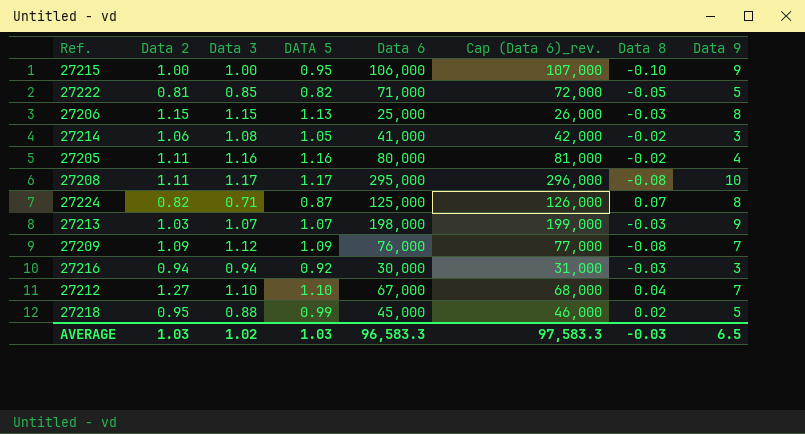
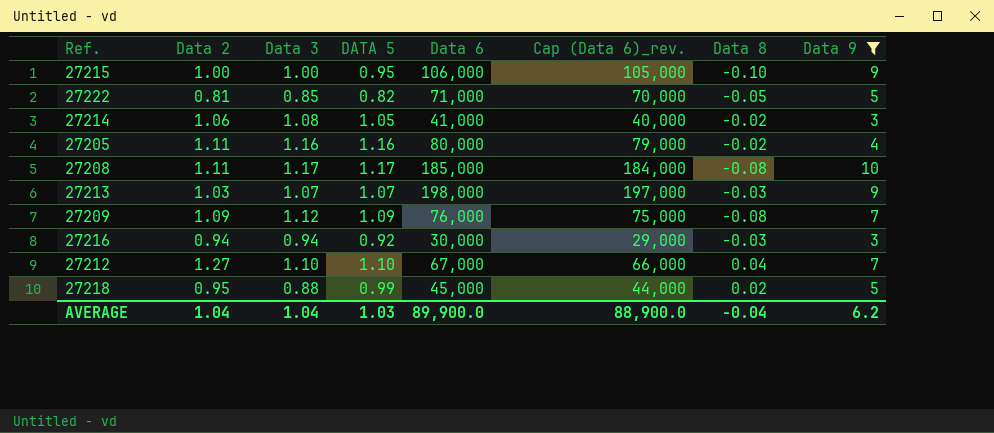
filter: none -> Data 9 != 8
column Cap (Data 6)_rev. | formula: [Data 6] + 1000 -> [Data 6] - 1000
27208 | Data 6: 295,000 -> 185,000
AVERAGE | Data 2: 1.03 -> 1.04
AVERAGE | Data 3: 1.02 -> 1.04
AVERAGE | Data 6: 96,583.3 -> 89,900.0
AVERAGE | Cap (Data 6)_rev.: 97,583.3 -> 88,900.0
AVERAGE | Data 8: -0.03 -> -0.04
AVERAGE | Data 9: 6.5 -> 6.2

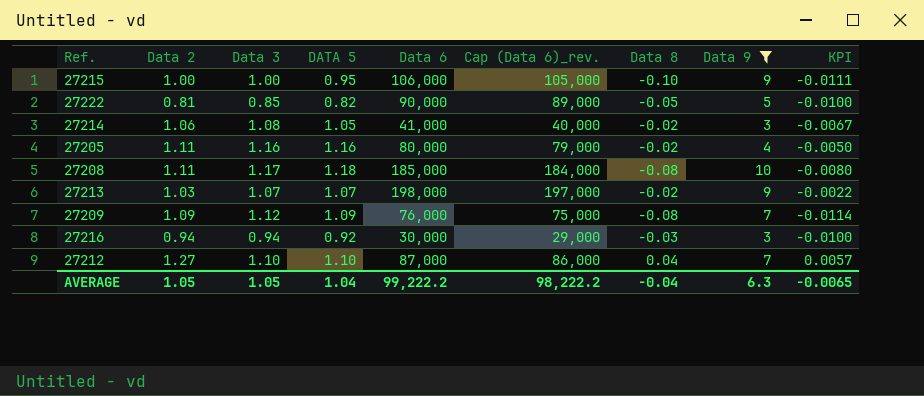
column KPI | formula: none -> [Data 8] / [Data 9]
row 27218: 0.95 | 0.88 | 0.99 | 45,000 | 44,000 | 0.02 | 5 -> none
27222 | Data 6: 71,000 -> 90,000
27222 | Cap (Data 6)_rev.: 70,000 -> 89,000
27208 | DATA 5: 1.17 -> 1.18
27213 | Data 8: -0.03 -> -0.02
27212 | Data 6: 67,000 -> 87,000
27212 | Cap (Data 6)_rev.: 66,000 -> 86,000
AVERAGE | Data 2: 1.04 -> 1.05
AVERAGE | Data 3: 1.04 -> 1.05
AVERAGE | DATA 5: 1.03 -> 1.04
AVERAGE | Data 6: 89,900.0 -> 99,222.2
AVERAGE | Cap (Data 6)_rev.: 88,900.0 -> 98,222.2
AVERAGE | Data 9: 6.2 -> 6.3

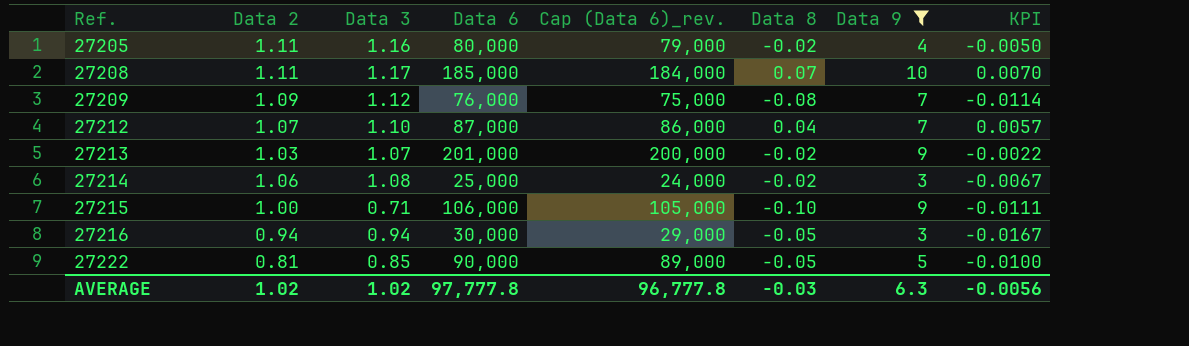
row order: none -> Ref. ascending
column DATA 5 | position: 4 -> none
27208 | Data 8: -0.08 -> 0.07
27208 | KPI: -0.0080 -> 0.0070
27212 | Data 2: 1.27 -> 1.07
27213 | Data 6: 198,000 -> 201,000
27213 | Cap (Data 6)_rev.: 197,000 -> 200,000
27214 | Data 6: 41,000 -> 25,000
27214 | Cap (Data 6)_rev.: 40,000 -> 24,000
27215 | Data 3: 1.00 -> 0.71
27216 | Data 8: -0.03 -> -0.05
27216 | KPI: -0.0100 -> -0.0167
AVERAGE | Data 2: 1.05 -> 1.02
AVERAGE | Data 3: 1.05 -> 1.02
AVERAGE | Data 6: 99,222.2 -> 97,777.8
AVERAGE | Cap (Data 6)_rev.: 98,222.2 -> 96,777.8
AVERAGE | Data 8: -0.04 -> -0.03
AVERAGE | KPI: -0.0065 -> -0.0056

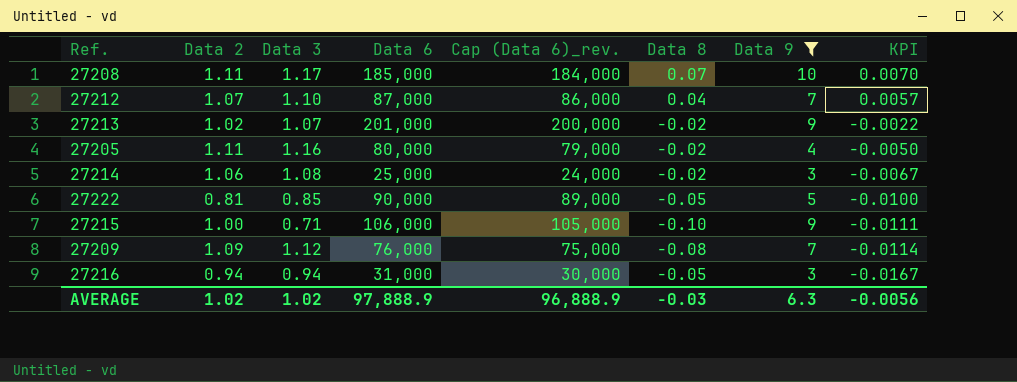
row order: Ref. ascending -> KPI descending
27213 | Data 2: 1.03 -> 1.02
27216 | Data 6: 30,000 -> 31,000
27216 | Cap (Data 6)_rev.: 29,000 -> 30,000
AVERAGE | Data 6: 97,777.8 -> 97,888.9
AVERAGE | Cap (Data 6)_rev.: 96,777.8 -> 96,888.9

